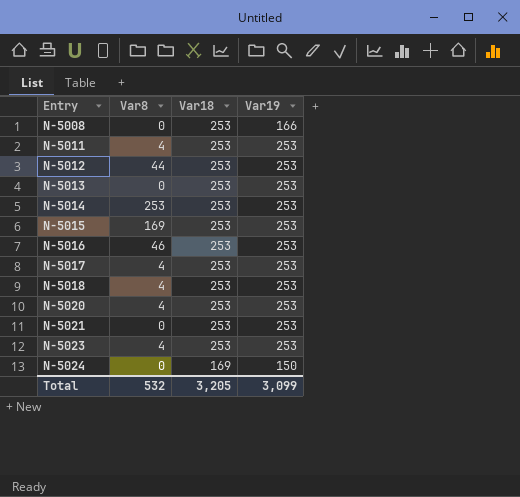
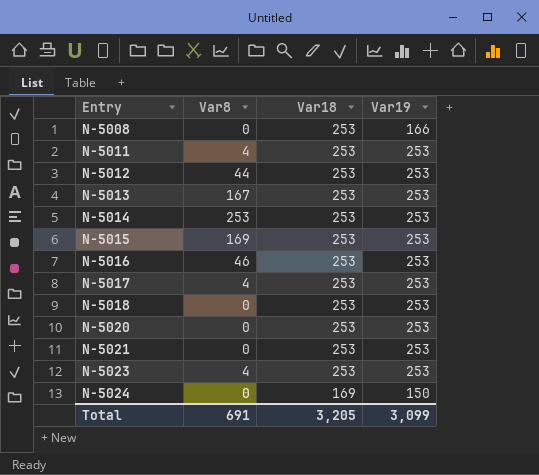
N-5013 | Var8: 0 -> 167
N-5018 | Var8: 4 -> 0
N-5020 | Var8: 4 -> 0
Total | Var8: 532 -> 691

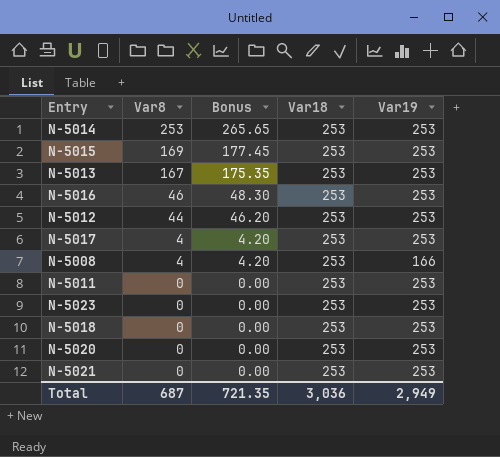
row order: Entry ascending -> Var8 descending
column Bonus | formula: none -> [Var8] * 1.05
row N-5024: 0 | 169 | 150 -> none
N-5008 | Var8: 0 -> 4
N-5011 | Var8: 4 -> 0
N-5023 | Var8: 4 -> 0
Total | Var8: 691 -> 687
Total | Var18: 3,205 -> 3,036
Total | Var19: 3,099 -> 2,949

